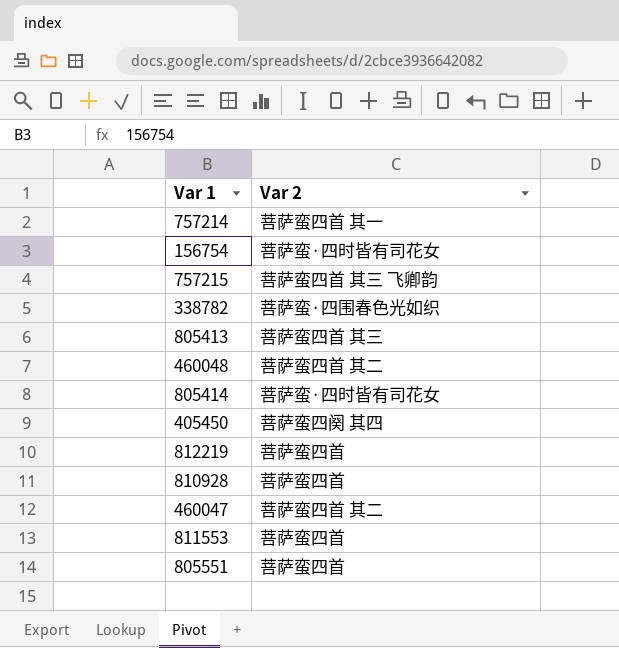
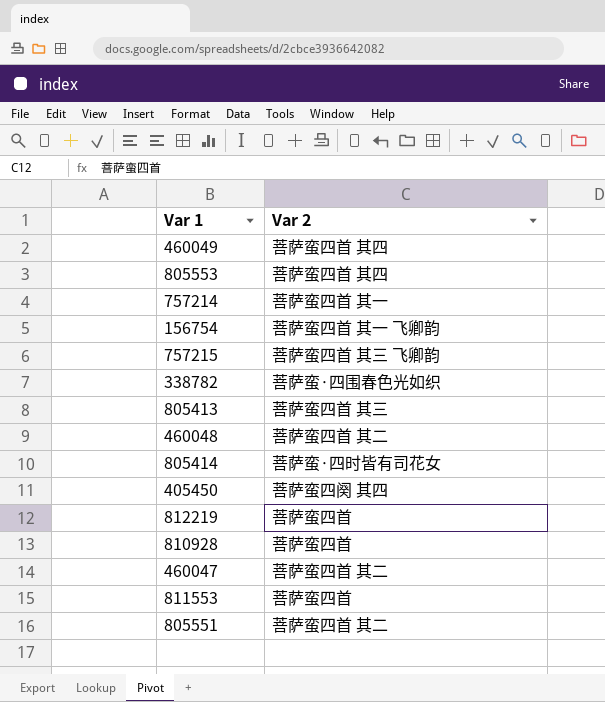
row 460049: none -> 菩萨蛮四首 其四
row 805553: none -> 菩萨蛮四首 其四
156754 | Var 2: 菩萨蛮·四时皆有司花女 -> 菩萨蛮四首 其一 飞卿韵
805551 | Var 2: 菩萨蛮四首 -> 菩萨蛮四首 其二

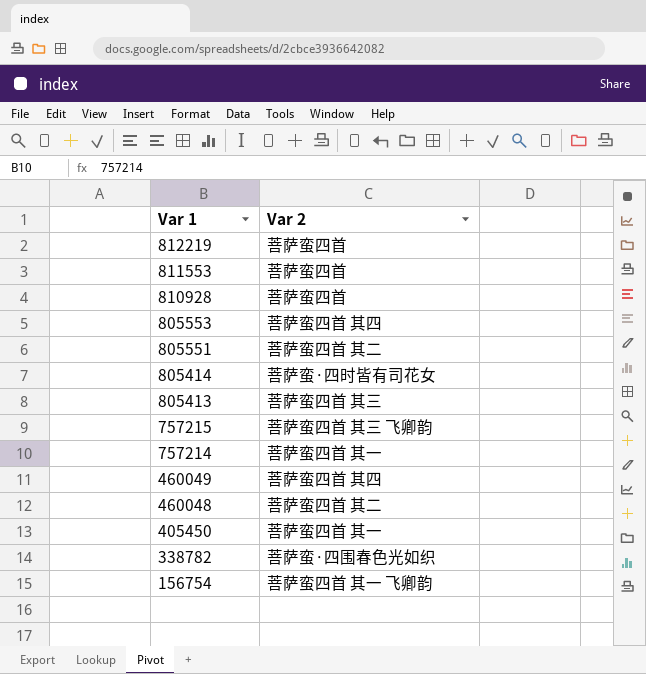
row order: none -> Var 1 descending
row 460047: 菩萨蛮四首 其二 -> none
405450 | Var 2: 菩萨蛮四阕 其四 -> 菩萨蛮四首 其一

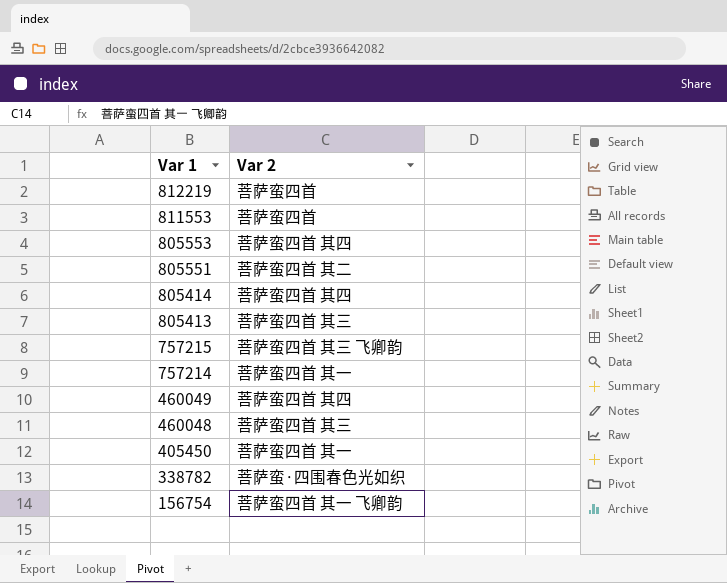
row 810928: 菩萨蛮四首 -> none
805414 | Var 2: 菩萨蛮·四时皆有司花女 -> 菩萨蛮四首 其四
460048 | Var 2: 菩萨蛮四首 其二 -> 菩萨蛮四首 其三

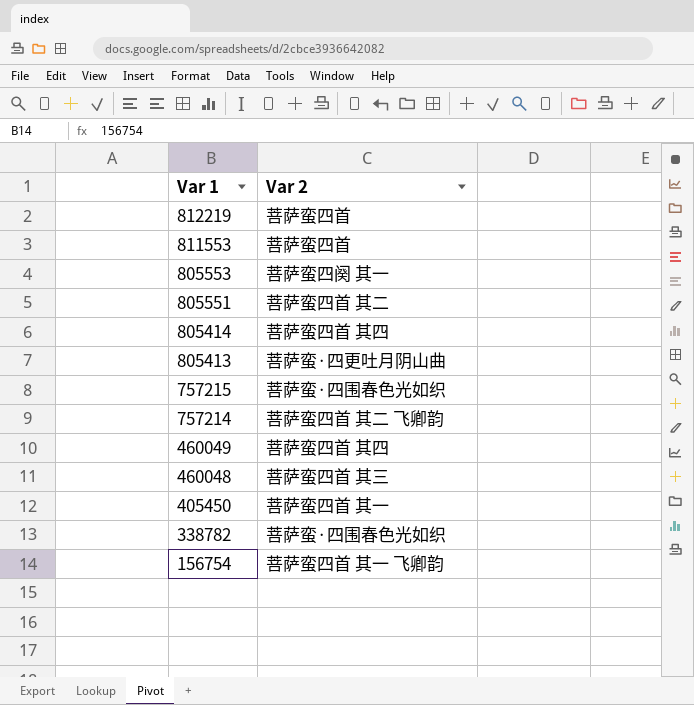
805553 | Var 2: 菩萨蛮四首 其四 -> 菩萨蛮四阕 其一
805413 | Var 2: 菩萨蛮四首 其三 -> 菩萨蛮·四更吐月阴山曲
757215 | Var 2: 菩萨蛮四首 其三 飞卿韵 -> 菩萨蛮·四围春色光如织
757214 | Var 2: 菩萨蛮四首 其一 -> 菩萨蛮四首 其二 飞卿韵

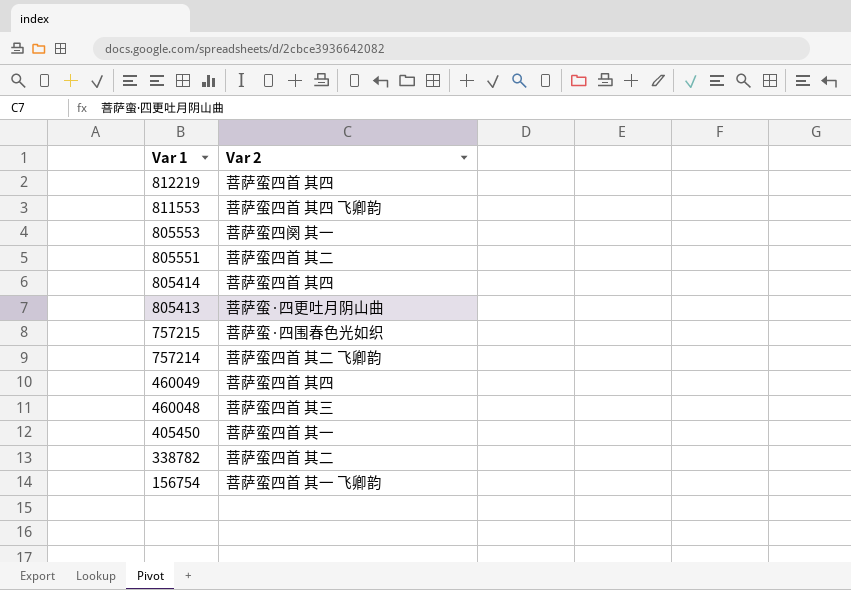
812219 | Var 2: 菩萨蛮四首 -> 菩萨蛮四首 其四
811553 | Var 2: 菩萨蛮四首 -> 菩萨蛮四首 其四 飞卿韵
338782 | Var 2: 菩萨蛮·四围春色光如织 -> 菩萨蛮四首 其二

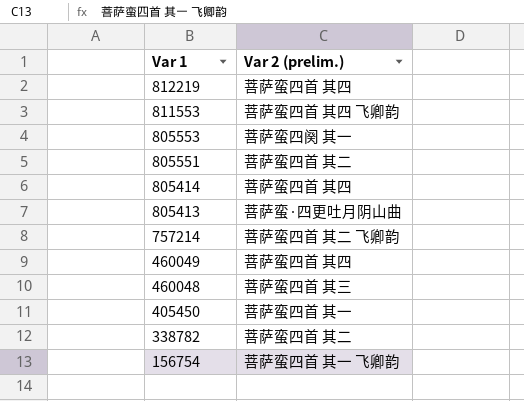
column name: Var 2 -> Var 2 (prelim.)
row 757215: 菩萨蛮·四围春色光如织 -> none

